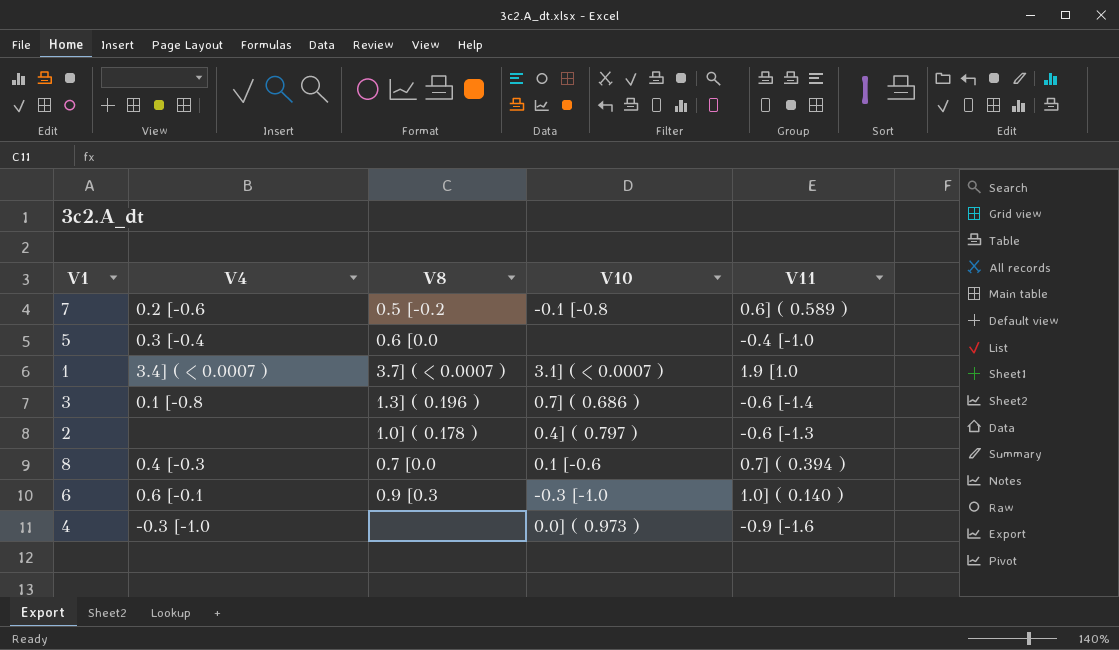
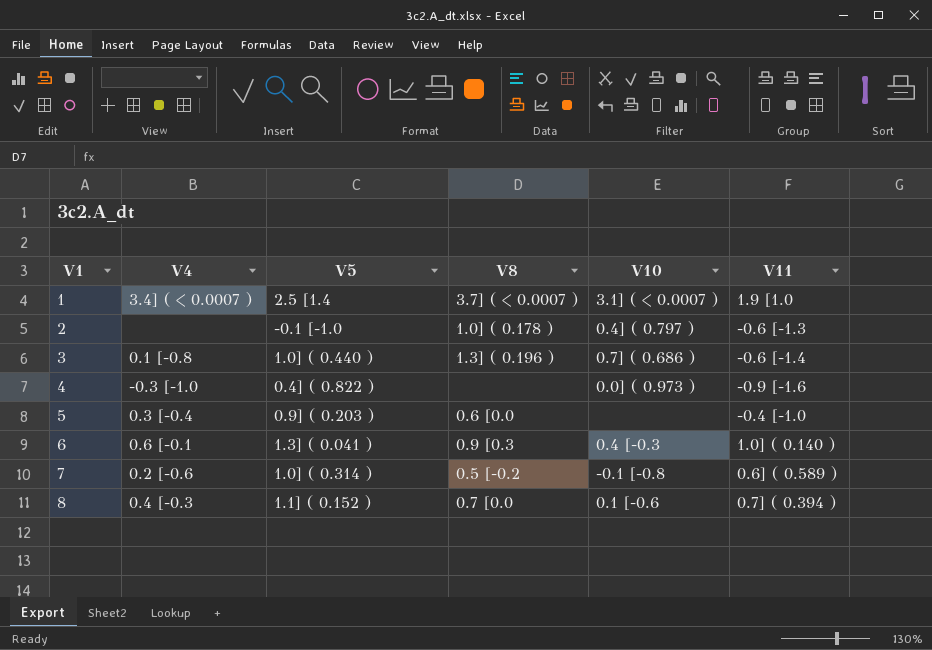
row order: none -> V1 ascending
column V5 | position: none -> 3
6 | V10: -0.3 [-1.0 -> 0.4 [-0.3

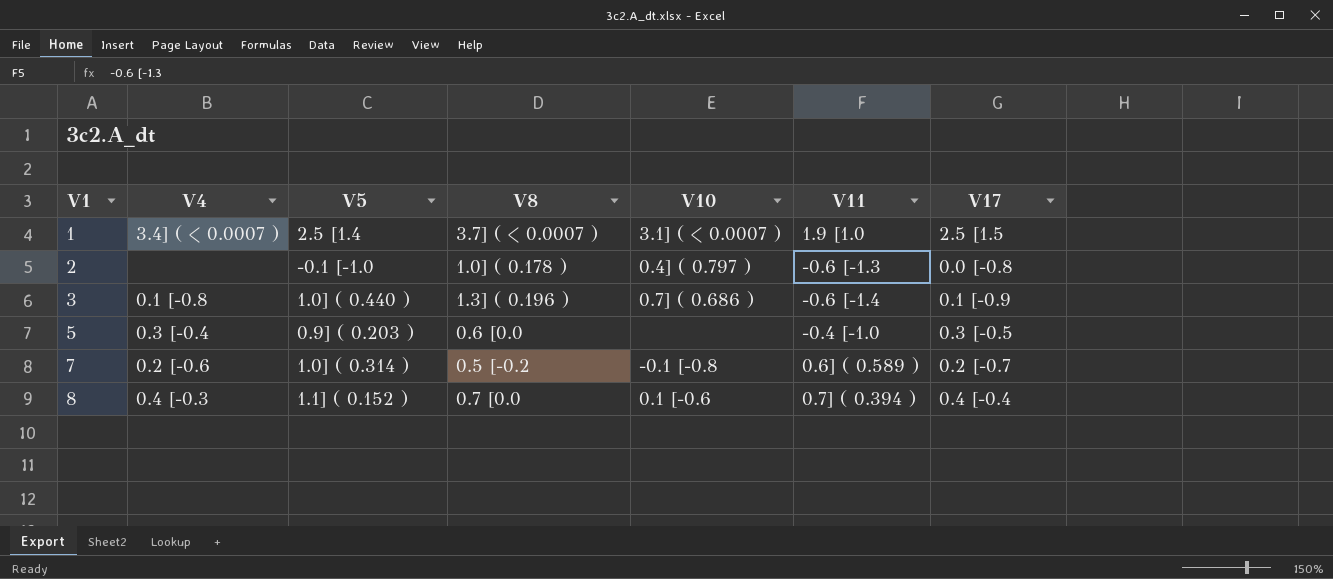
column V17 | position: none -> 7
row 4: -0.3 [-1.0 | 0.4] ( 0.822 ) | none | 0.0] ( 0.973 ) | -0.9 [-1.6 -> none
row 6: 0.6 [-0.1 | 1.3] ( 0.041 ) | 0.9 [0.3 | 0.4 [-0.3 | 1.0] ( 0.140 ) -> none

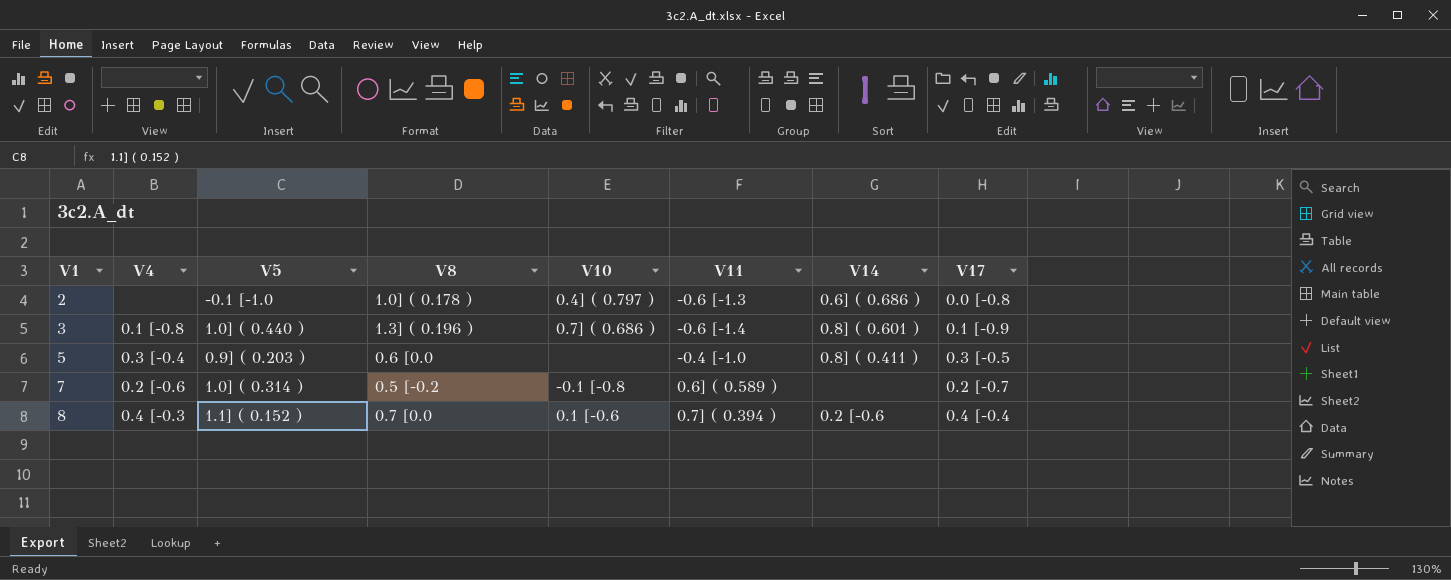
column V14 | position: none -> 7
row 1: 3.4] ( < 0.0007 ) | 2.5 [1.4 | 3.7] ( < 0.0007 ) | 3.1] ( < 0.0007 ) | 1.9 [1.0 | 2.5 [1.5 -> none

